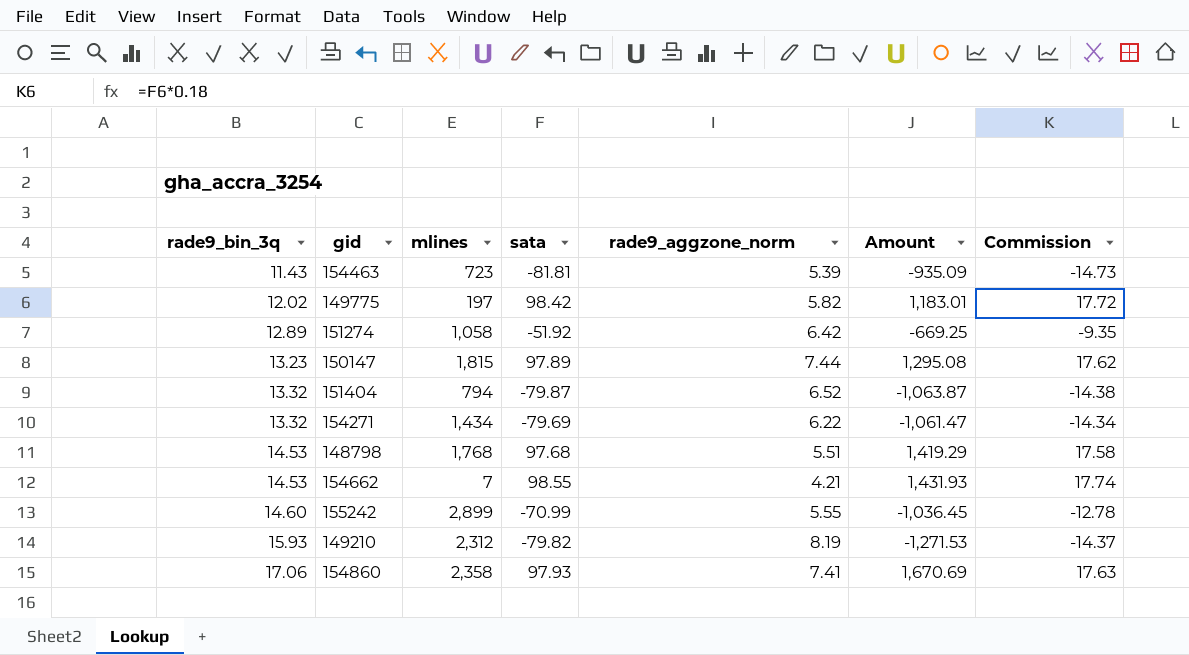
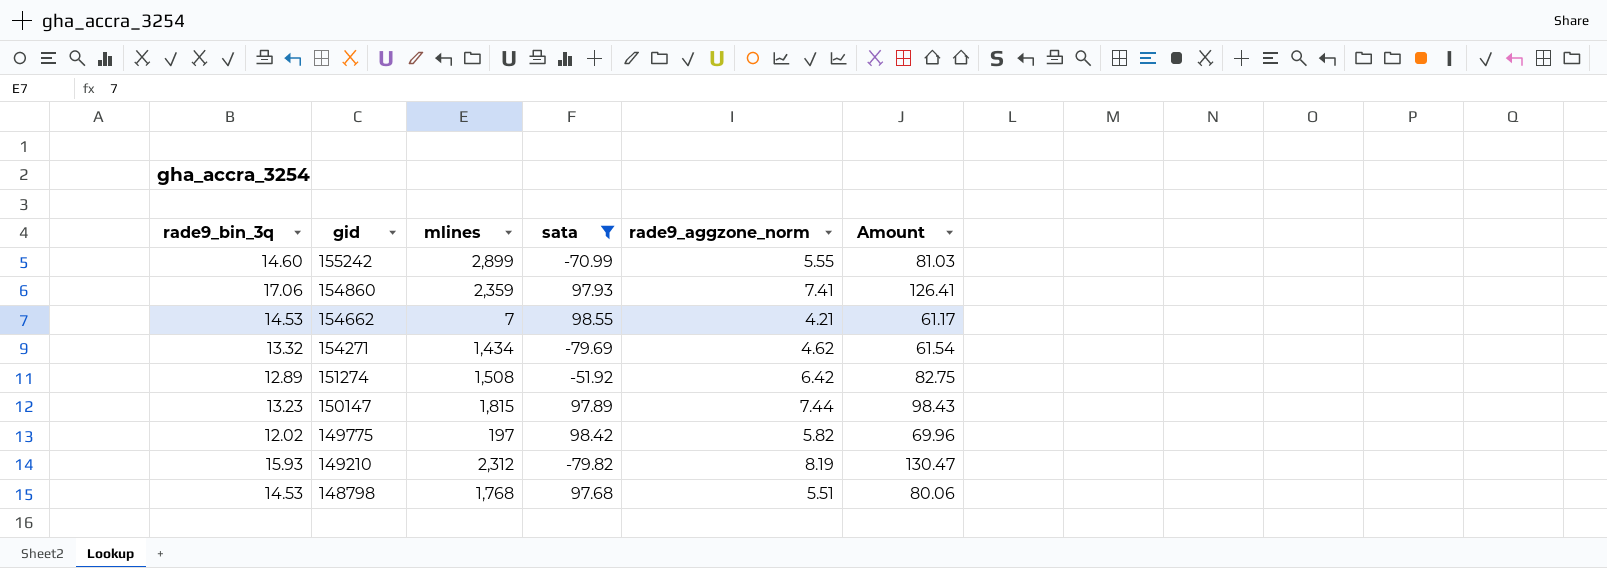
filter: none -> sata >= -79.82
row order: rade9_bin_3q ascending -> gid descending
column Commission | formula: [sata] * 0.18 -> none
column Amount | formula: [rade9_bin_3q] * [sata] -> [rade9_bin_3q] * [rade9_aggzone_norm]
154860 | mlines: 2,358 -> 2,359
154271 | rade9_aggzone_norm: 6.22 -> 4.62
151274 | mlines: 1,058 -> 1,508

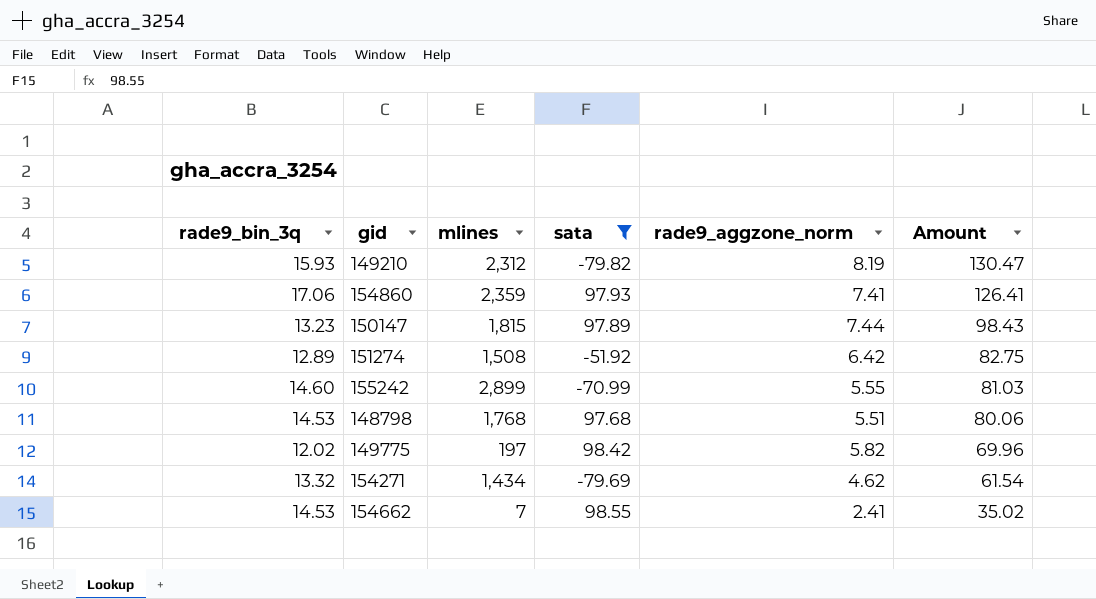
row order: gid descending -> Amount descending
154662 | rade9_aggzone_norm: 4.21 -> 2.41
154662 | Amount: 61.17 -> 35.02

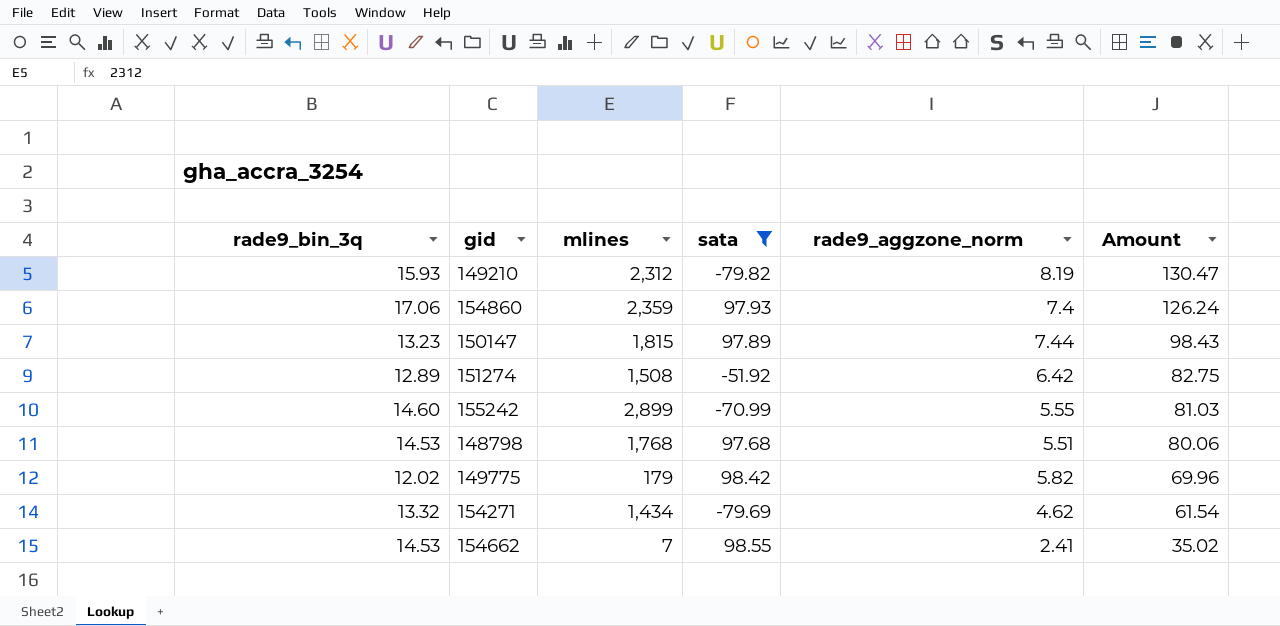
154860 | rade9_aggzone_norm: 7.41 -> 7.4
154860 | Amount: 126.41 -> 126.24
149775 | mlines: 197 -> 179

